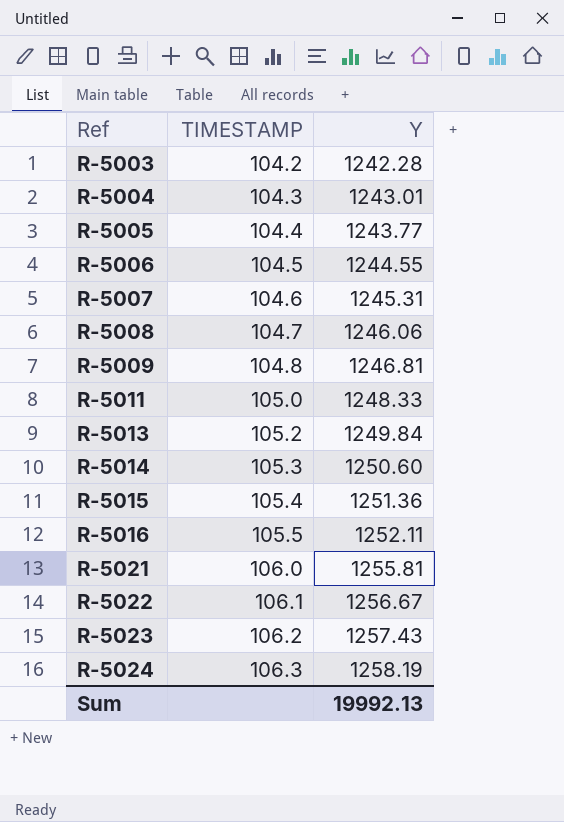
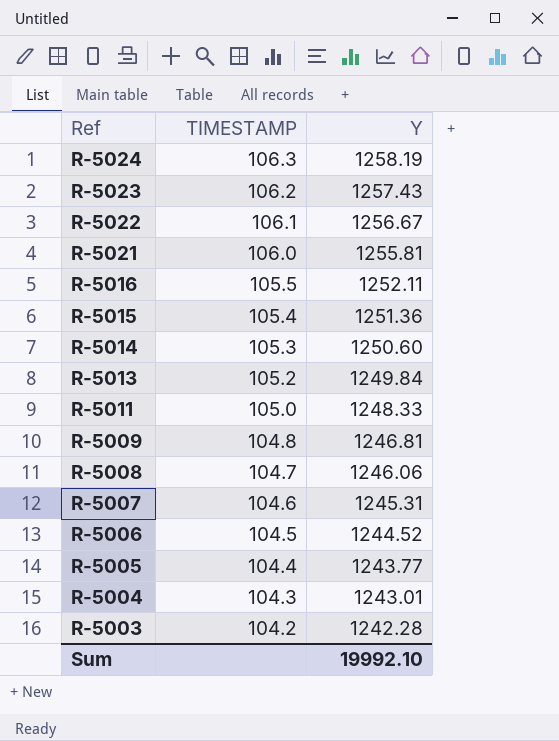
row order: Ref ascending -> Ref descending
R-5006 | Y: 1244.55 -> 1244.52
Sum | Y: 19992.13 -> 19992.10

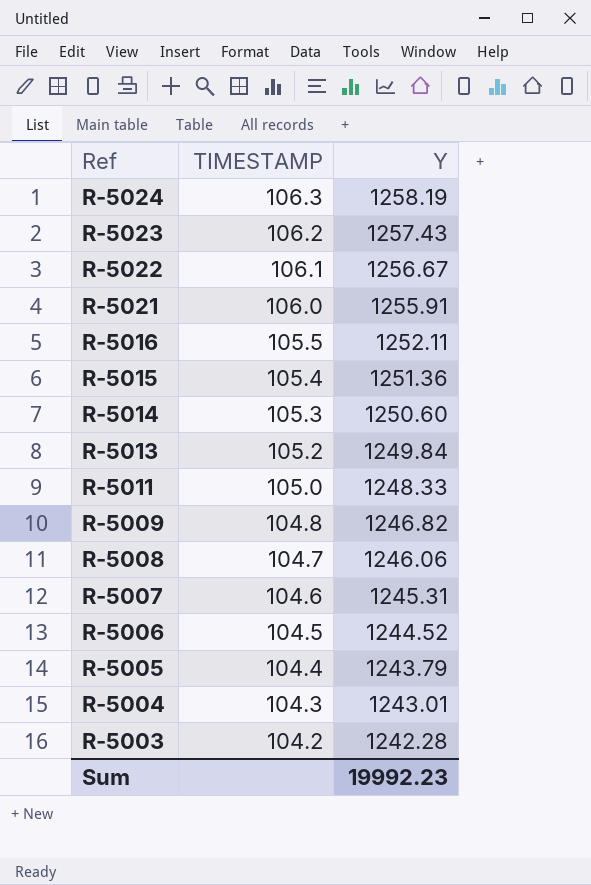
R-5021 | Y: 1255.81 -> 1255.91
R-5009 | Y: 1246.81 -> 1246.82
R-5005 | Y: 1243.77 -> 1243.79
Sum | Y: 19992.10 -> 19992.23

